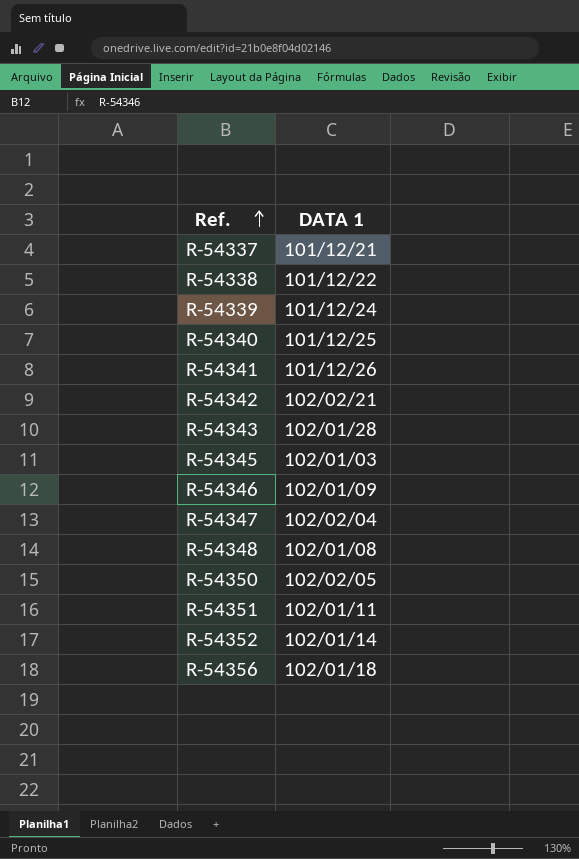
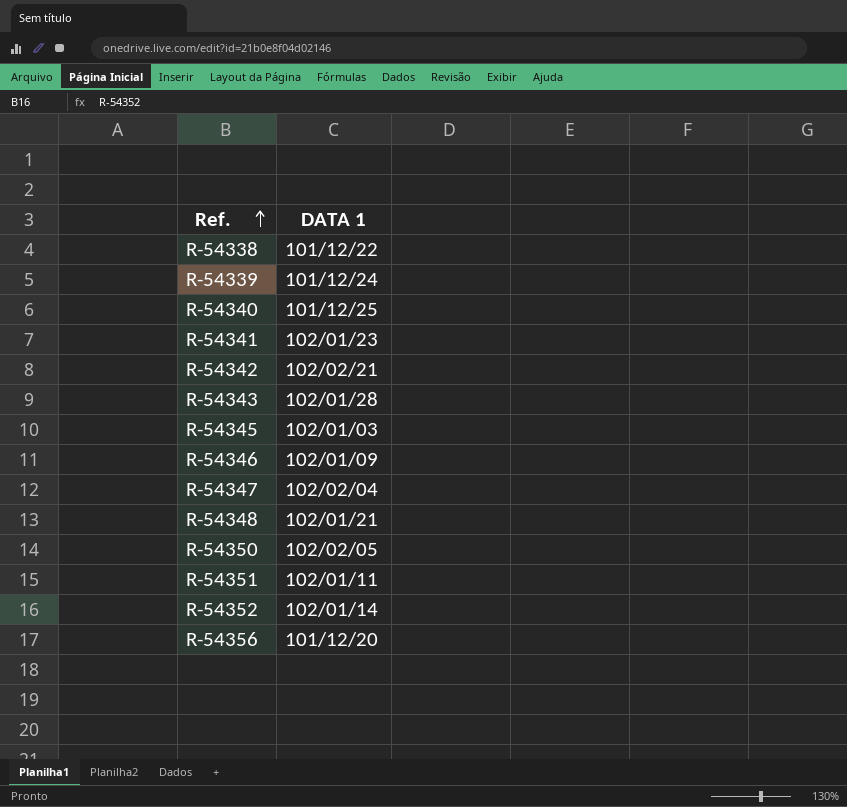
row R-54337: 101/12/21 -> none
R-54341 | DATA 1: 101/12/26 -> 102/01/23
R-54348 | DATA 1: 102/01/08 -> 102/01/21
R-54356 | DATA 1: 102/01/18 -> 101/12/20

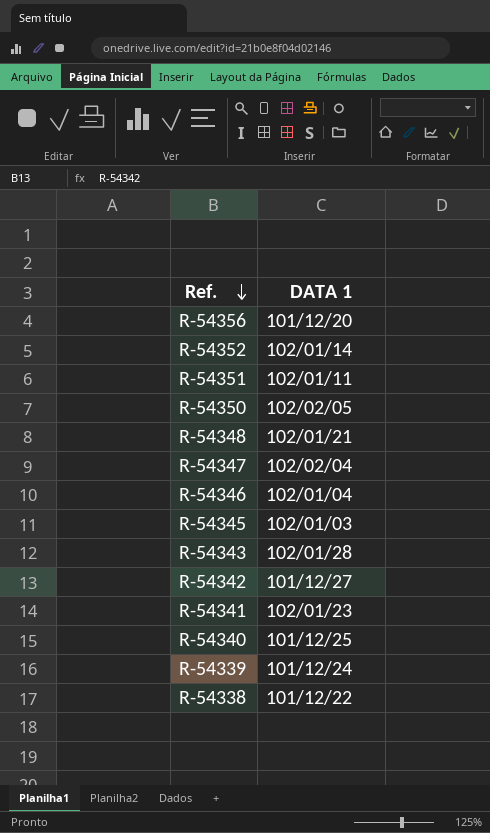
row order: Ref. ascending -> Ref. descending
R-54346 | DATA 1: 102/01/09 -> 102/01/04
R-54342 | DATA 1: 102/02/21 -> 101/12/27

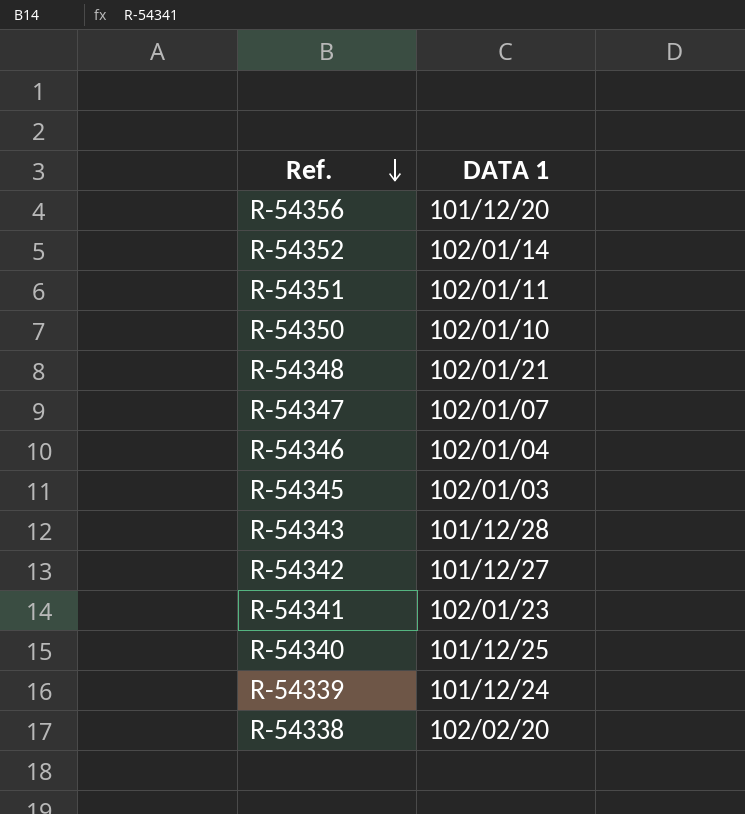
R-54350 | DATA 1: 102/02/05 -> 102/01/10
R-54347 | DATA 1: 102/02/04 -> 102/01/07
R-54343 | DATA 1: 102/01/28 -> 101/12/28
R-54338 | DATA 1: 101/12/22 -> 102/02/20

